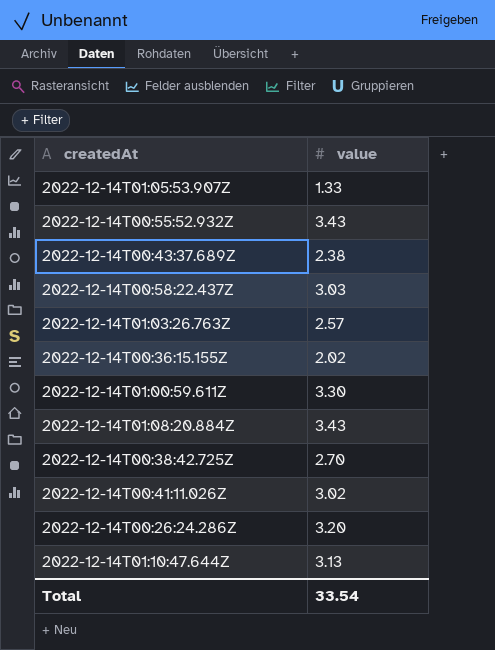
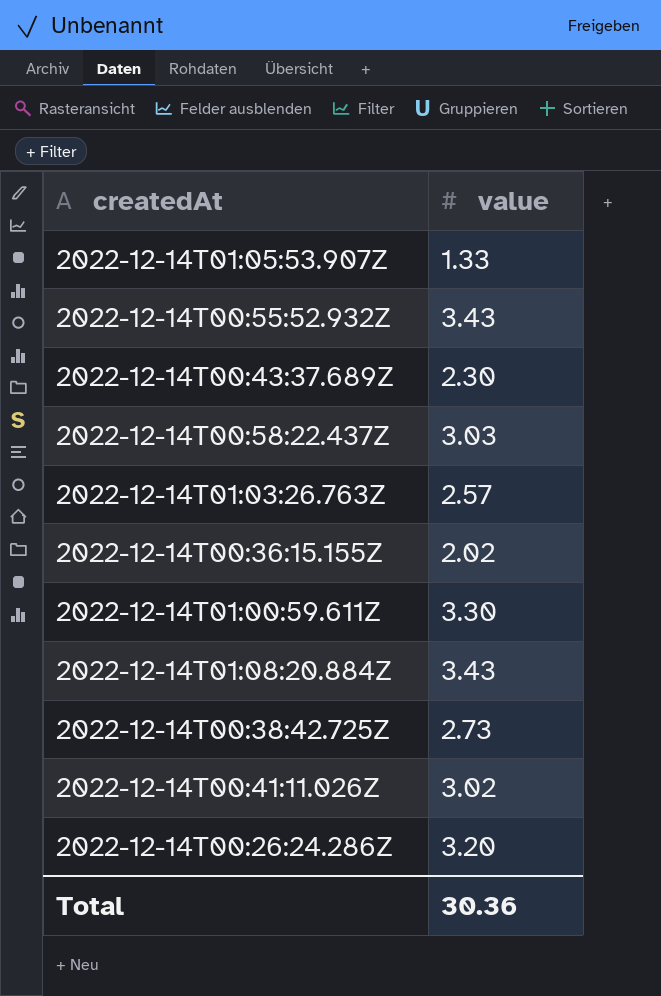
row 2022-12-14T01:10:47.644Z: 3.13 -> none
2022-12-14T00:43:37.689Z | value: 2.38 -> 2.30
2022-12-14T00:38:42.725Z | value: 2.70 -> 2.73
Total | value: 33.54 -> 30.36

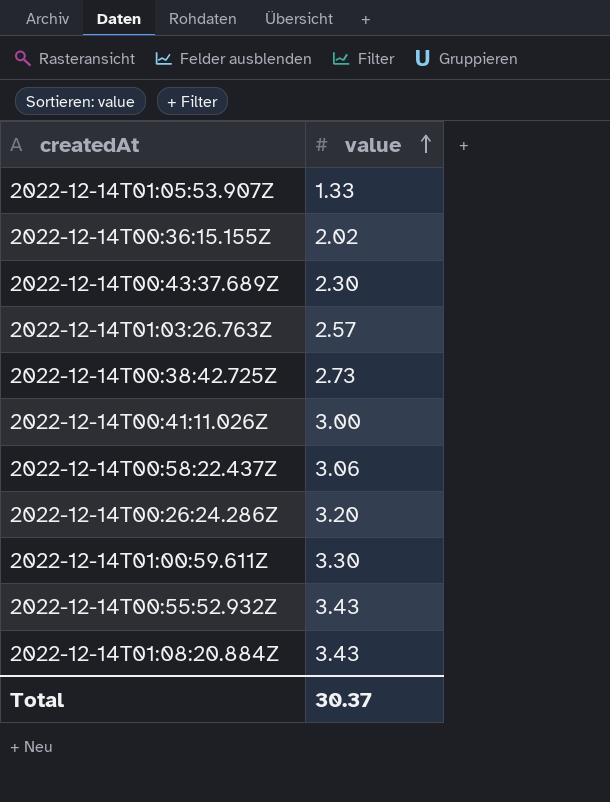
row order: none -> value ascending
2022-12-14T00:41:11.026Z | value: 3.02 -> 3.00
2022-12-14T00:58:22.437Z | value: 3.03 -> 3.06
Total | value: 30.36 -> 30.37

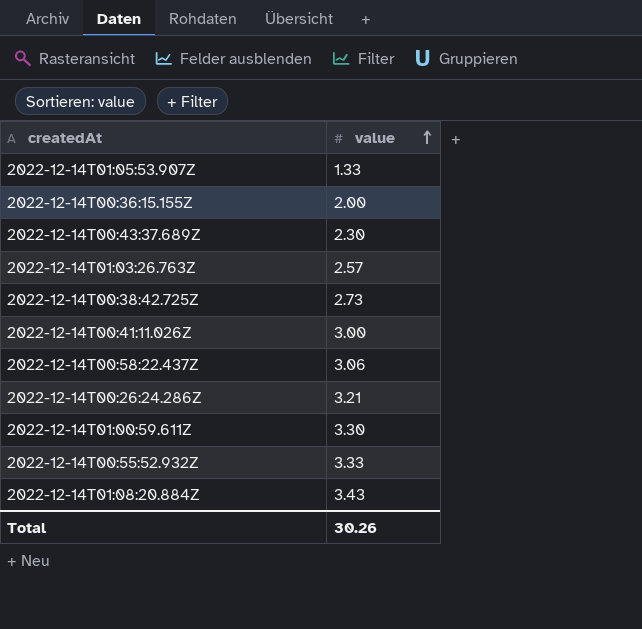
2022-12-14T00:36:15.155Z | value: 2.02 -> 2.00
2022-12-14T00:26:24.286Z | value: 3.20 -> 3.21
2022-12-14T00:55:52.932Z | value: 3.43 -> 3.33
Total | value: 30.37 -> 30.26

